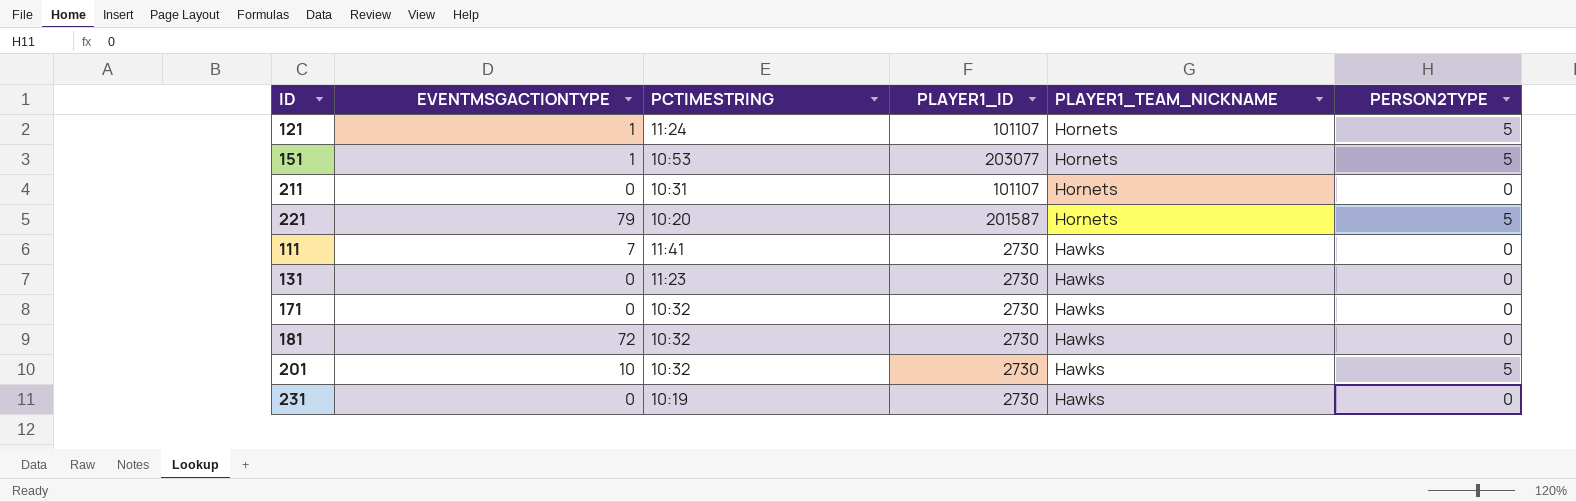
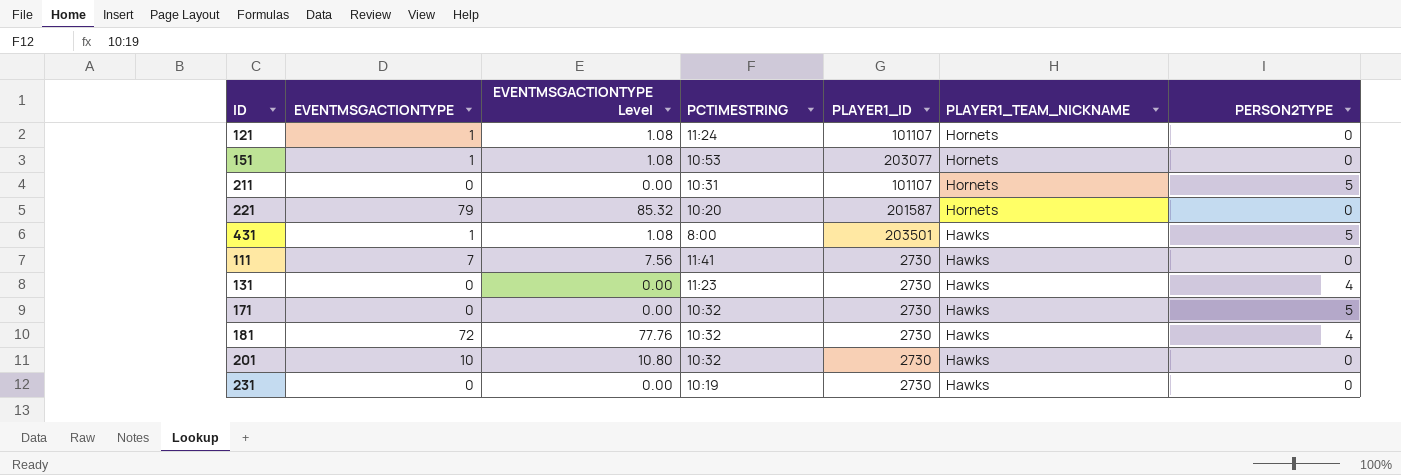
column EVENTMSGACTIONTYPE Level | formula: none -> [EVENTMSGACTIONTYPE] * 1.08
121 | PERSON2TYPE: 5 -> 0
151 | PERSON2TYPE: 5 -> 0
211 | PERSON2TYPE: 0 -> 5
221 | PERSON2TYPE: 5 -> 0
row 431: none -> 1 | 1.08 | 8:00 | 203501 | Hawks | 5
131 | PERSON2TYPE: 0 -> 4
171 | PERSON2TYPE: 0 -> 5
181 | PERSON2TYPE: 0 -> 4
201 | PERSON2TYPE: 5 -> 0

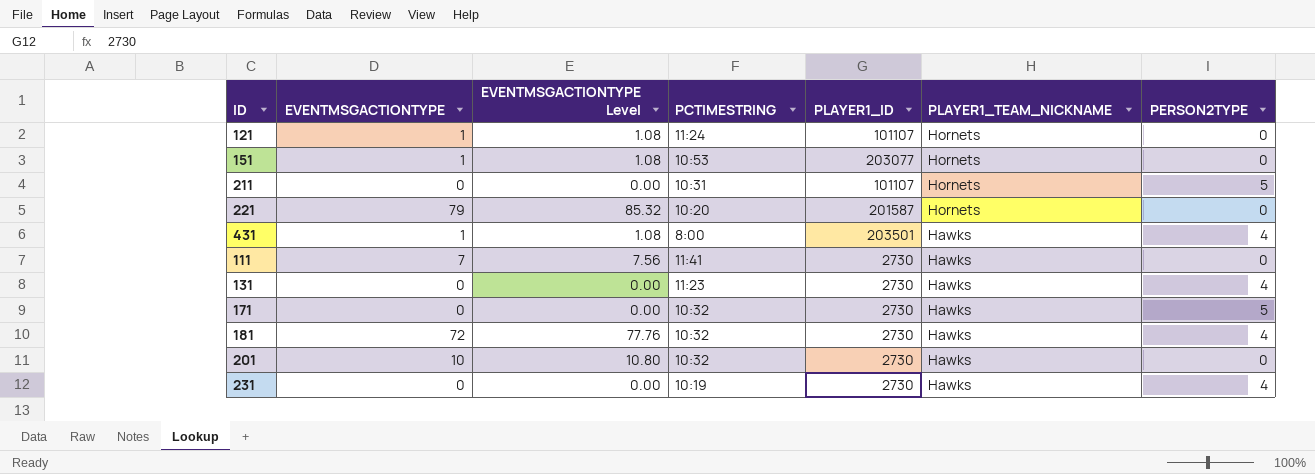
431 | PERSON2TYPE: 5 -> 4
231 | PERSON2TYPE: 0 -> 4

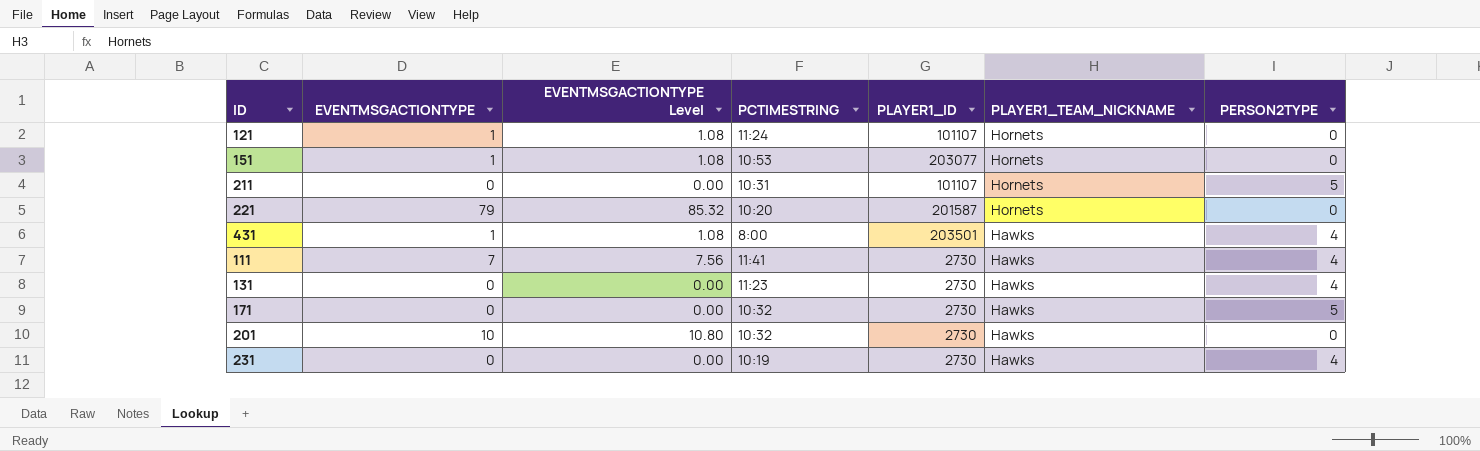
row 181: 72 | 77.76 | 10:32 | 2730 | Hawks | 4 -> none
111 | PERSON2TYPE: 0 -> 4

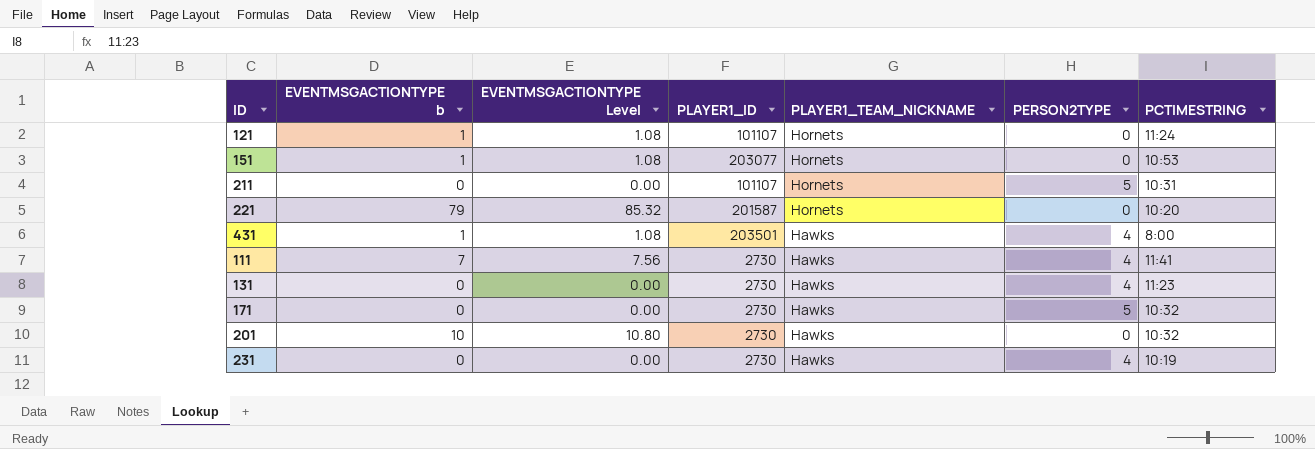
column name: EVENTMSGACTIONTYPE -> EVENTMSGACTIONTYPE b
column PCTIMESTRING | position: 4 -> 7

